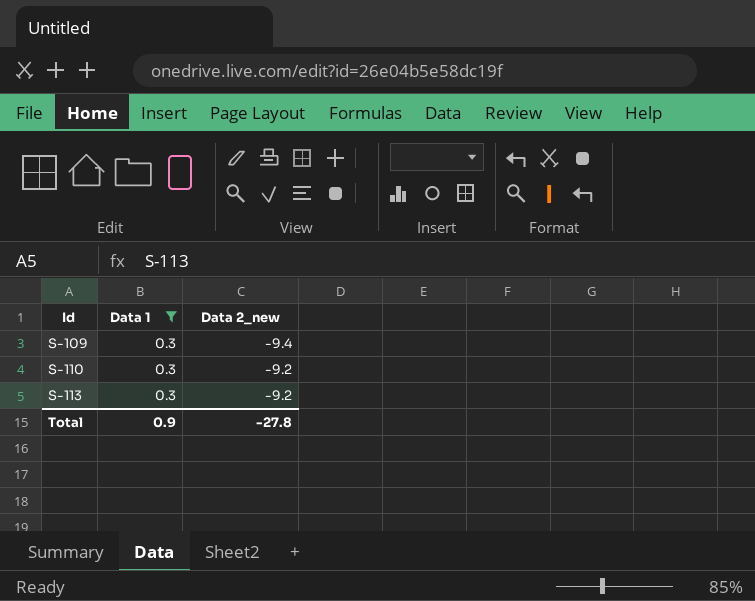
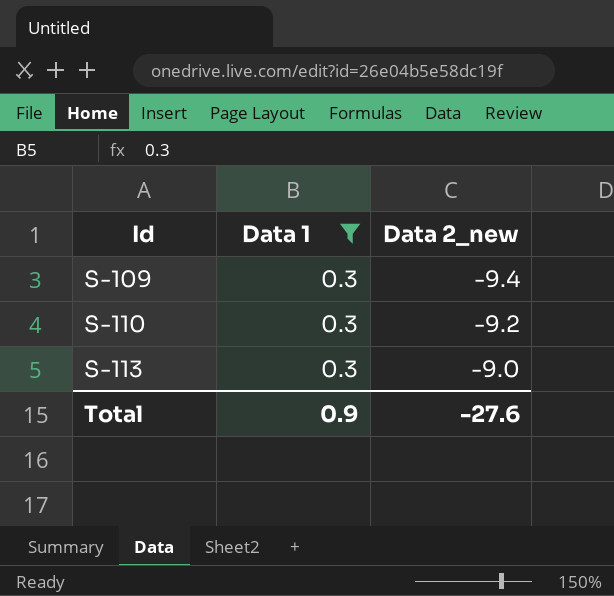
S-113 | Data 2_new: -9.2 -> -9.0
Total | Data 2_new: -27.8 -> -27.6

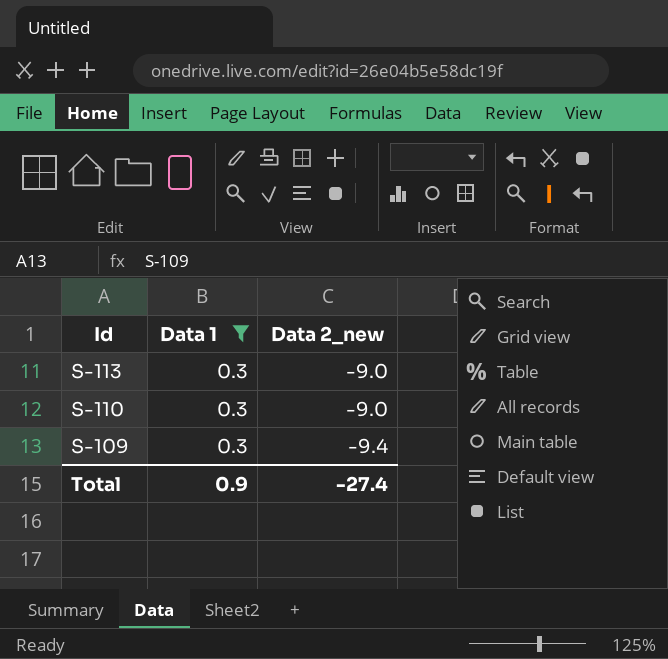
row order: Id ascending -> Id descending
S-110 | Data 2_new: -9.2 -> -9.0
Total | Data 2_new: -27.6 -> -27.4

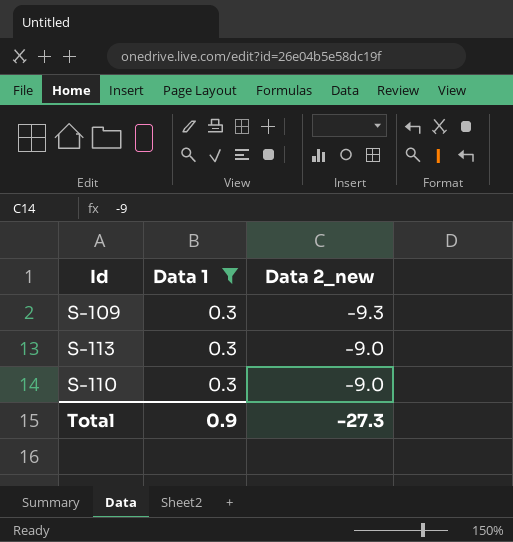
row order: Id descending -> Data 2_new ascending
S-109 | Data 2_new: -9.4 -> -9.3
Total | Data 2_new: -27.4 -> -27.3

